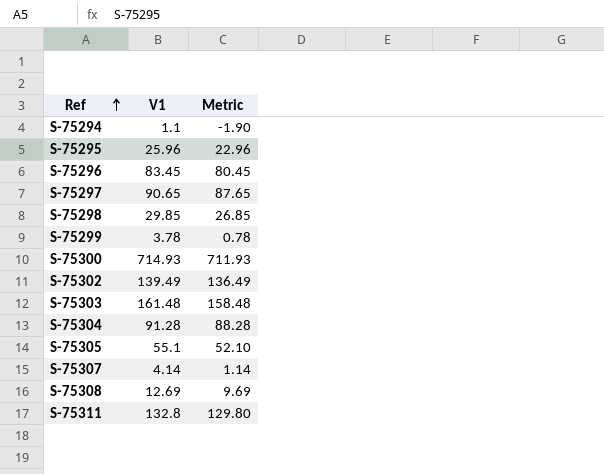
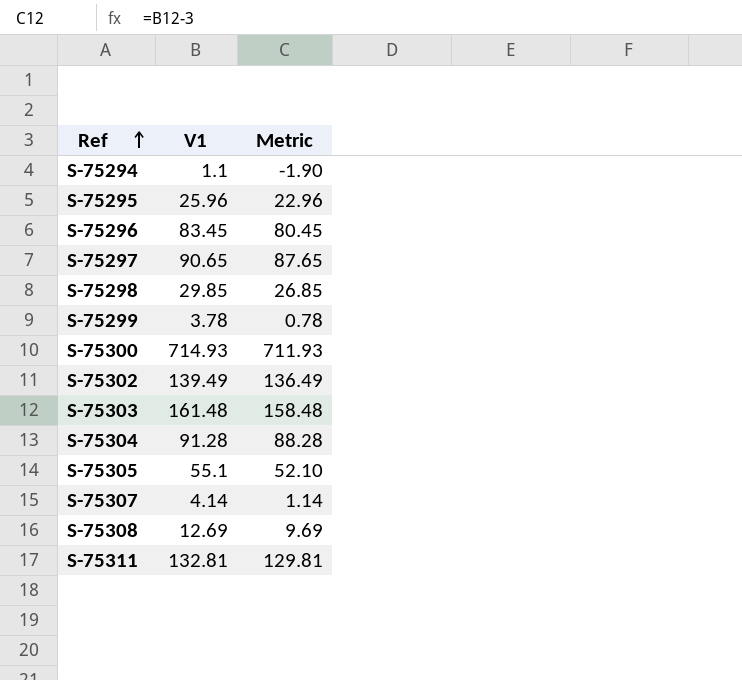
S-75311 | V1: 132.8 -> 132.81
S-75311 | Metric: 129.80 -> 129.81

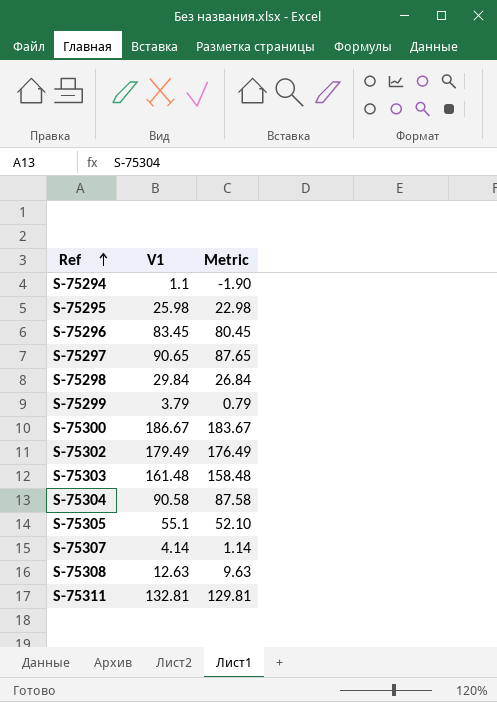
S-75295 | V1: 25.96 -> 25.98
S-75295 | Metric: 22.96 -> 22.98
S-75298 | V1: 29.85 -> 29.84
S-75298 | Metric: 26.85 -> 26.84
S-75299 | V1: 3.78 -> 3.79
S-75299 | Metric: 0.78 -> 0.79
S-75300 | V1: 714.93 -> 186.67
S-75300 | Metric: 711.93 -> 183.67
S-75302 | V1: 139.49 -> 179.49
S-75302 | Metric: 136.49 -> 176.49
S-75304 | V1: 91.28 -> 90.58
S-75304 | Metric: 88.28 -> 87.58
S-75308 | V1: 12.69 -> 12.63
S-75308 | Metric: 9.69 -> 9.63

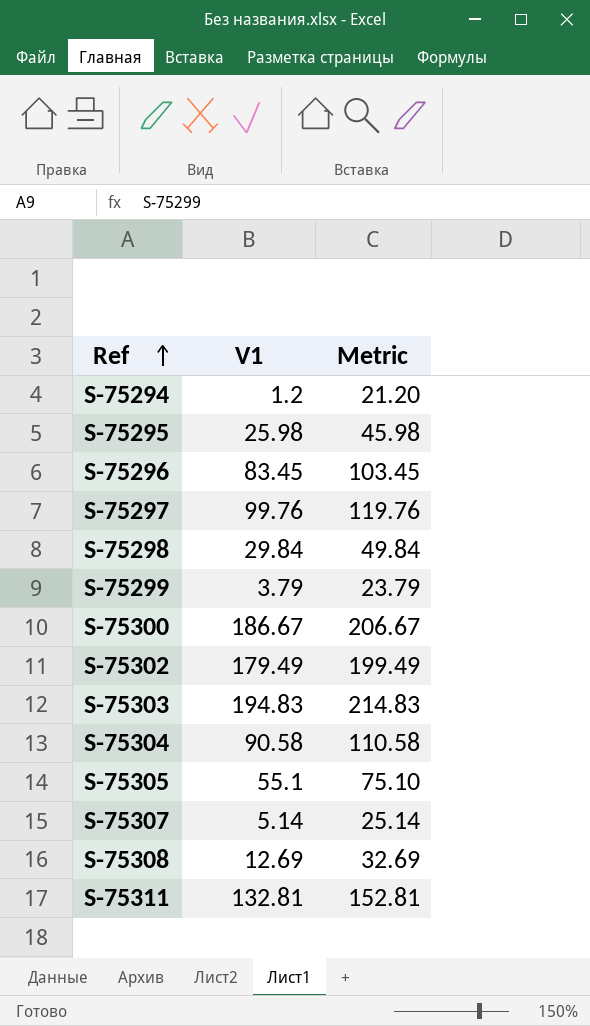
column Metric | formula: [V1] - 3 -> [V1] + 20
S-75294 | V1: 1.1 -> 1.2
S-75297 | V1: 90.65 -> 99.76
S-75303 | V1: 161.48 -> 194.83
S-75307 | V1: 4.14 -> 5.14
S-75308 | V1: 12.63 -> 12.69

